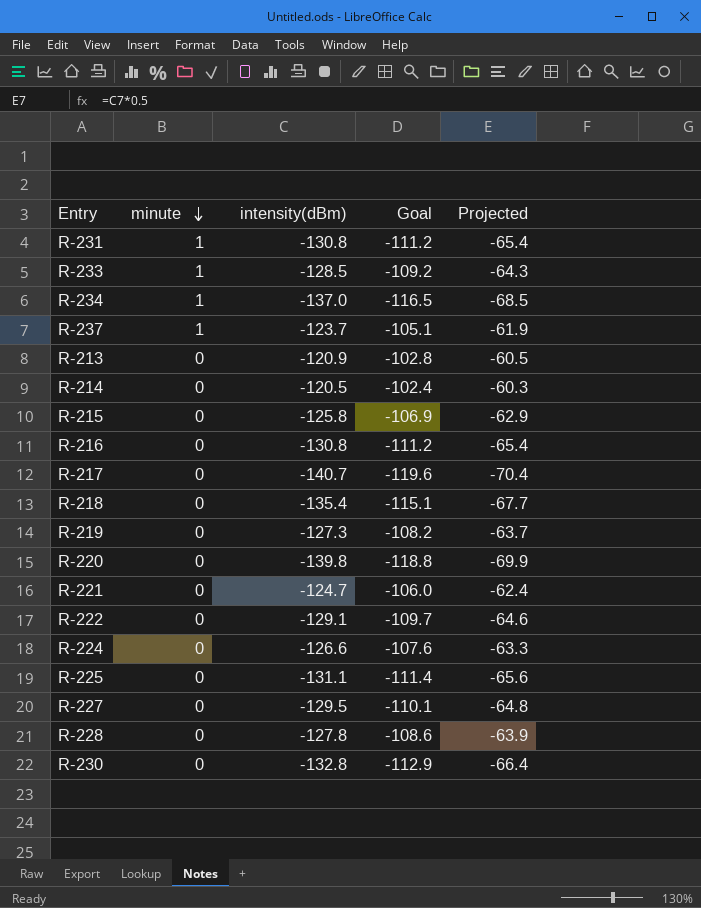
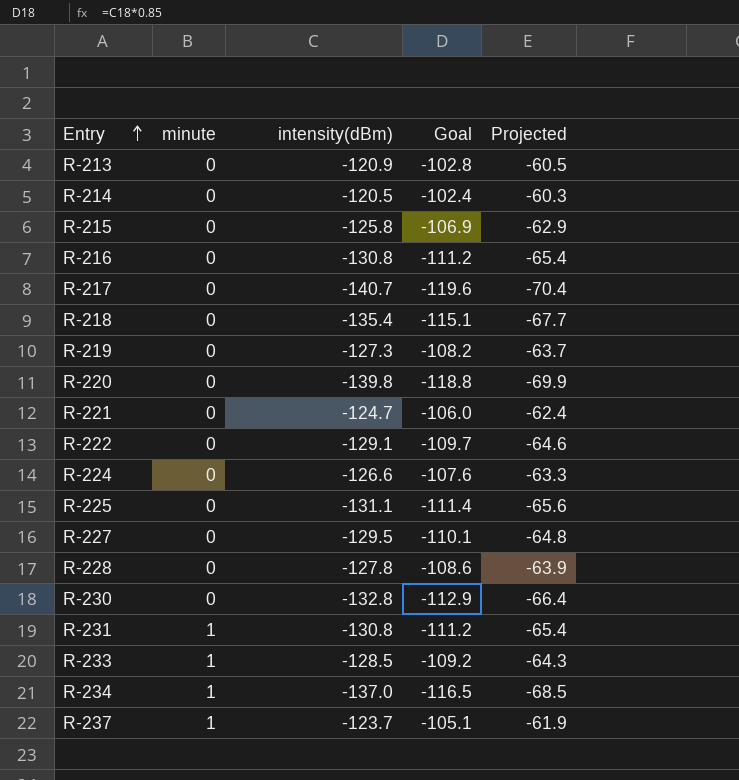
row order: minute descending -> Entry ascending

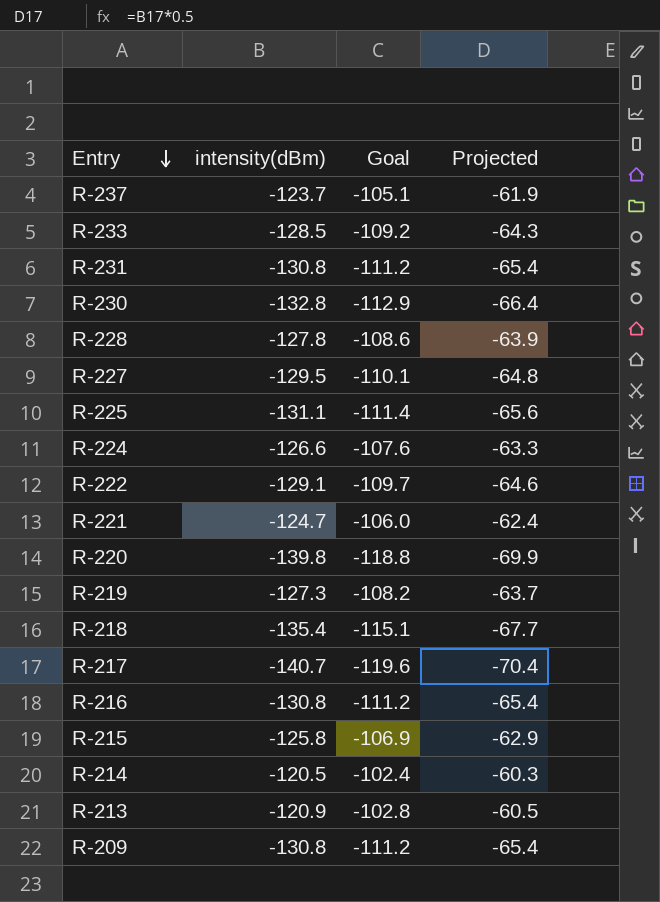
row order: Entry ascending -> Entry descending
column minute | position: 2 -> none
row R-234: 1 | -137.0 | -116.5 | -68.5 -> none
row R-209: none -> -130.8 | -111.2 | -65.4

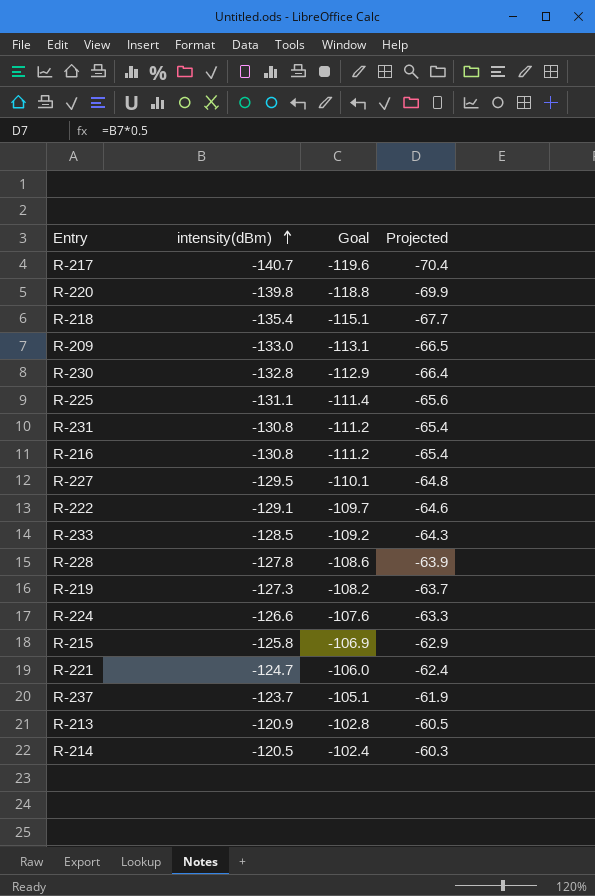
row order: Entry descending -> intensity(dBm) ascending
R-209 | intensity(dBm): -130.8 -> -133.0
R-209 | Goal: -111.2 -> -113.1
R-209 | Projected: -65.4 -> -66.5

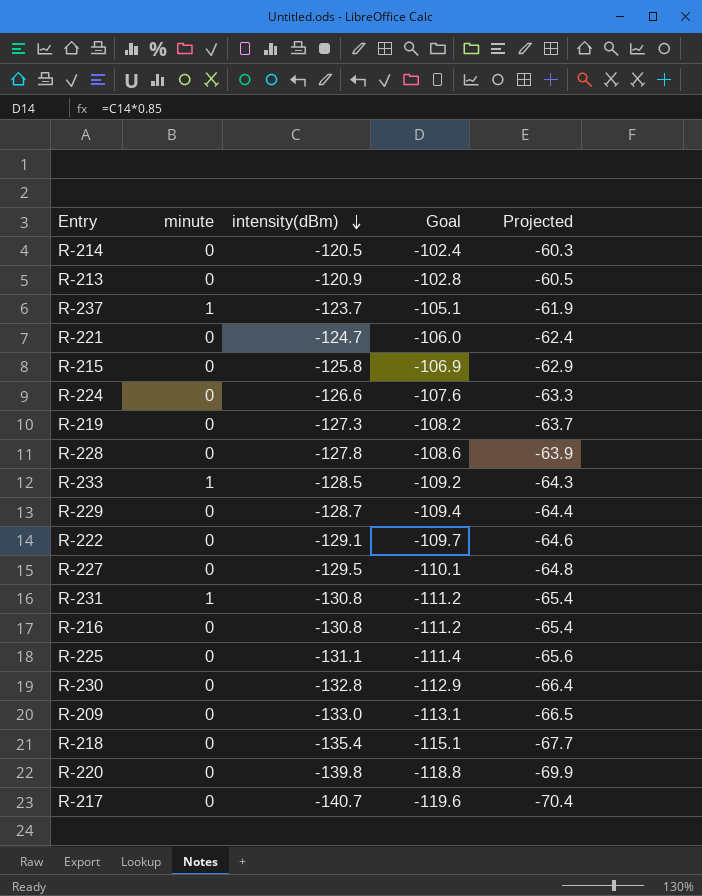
row order: intensity(dBm) ascending -> intensity(dBm) descending
column minute | position: none -> 2
row R-229: none -> 0 | -128.7 | -109.4 | -64.4

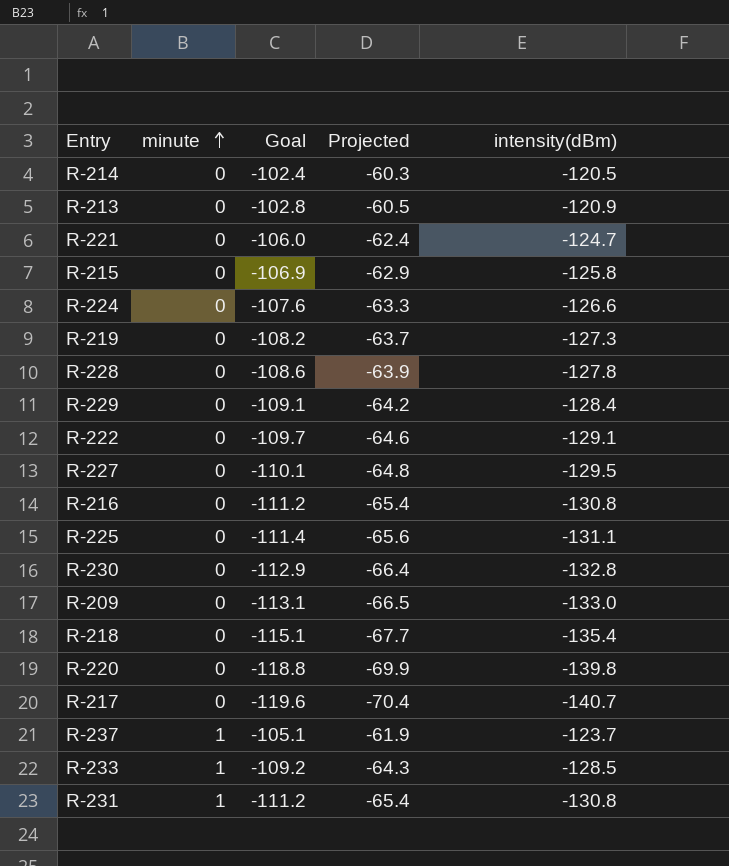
row order: intensity(dBm) descending -> minute ascending
column intensity(dBm) | position: 3 -> 5
R-229 | Goal: -109.4 -> -109.1
R-229 | Projected: -64.4 -> -64.2
R-229 | intensity(dBm): -128.7 -> -128.4

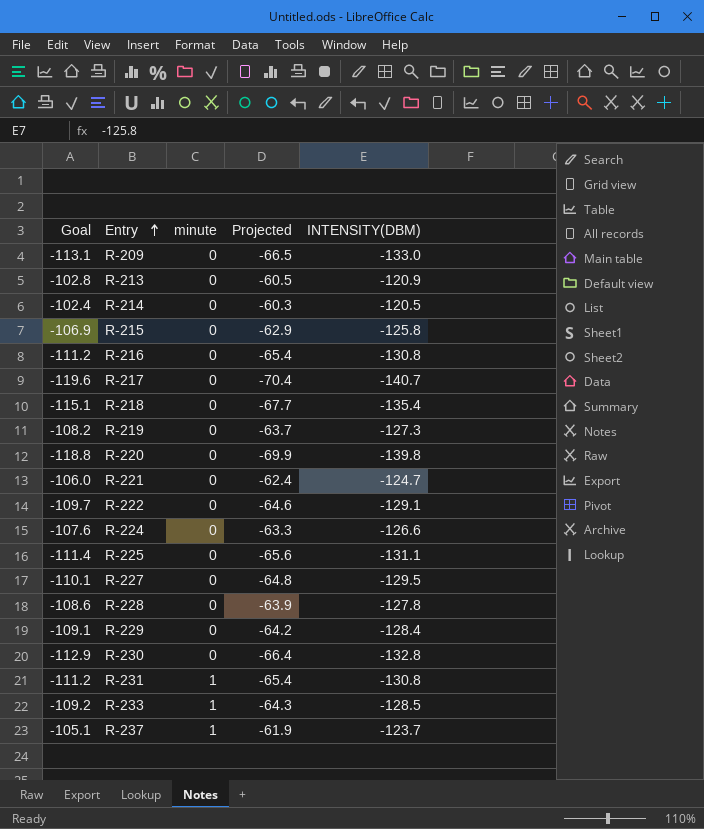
row order: minute ascending -> Entry ascending
column Goal | position: 3 -> 1
column name: intensity(dBm) -> INTENSITY(DBM)

